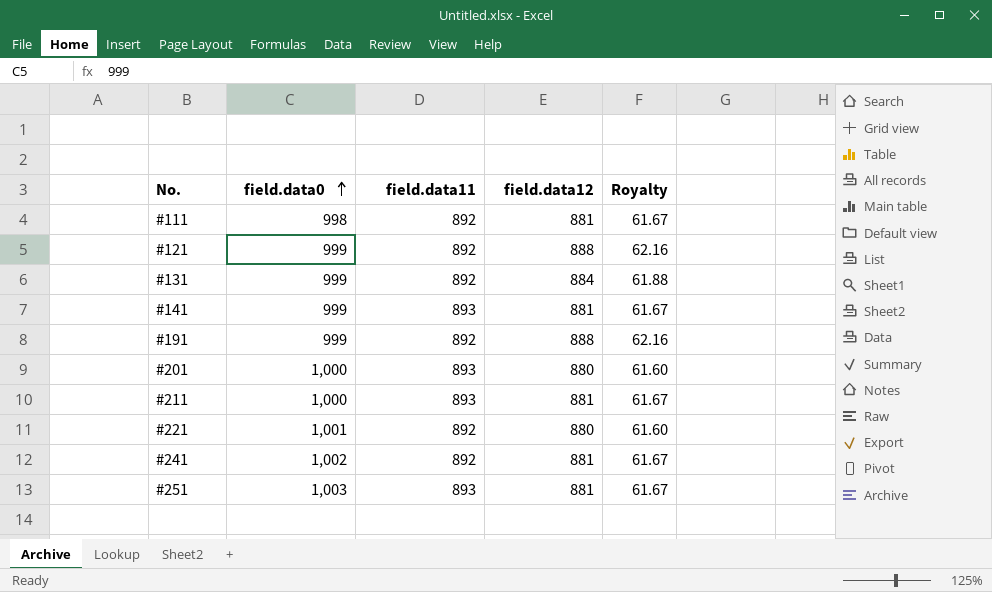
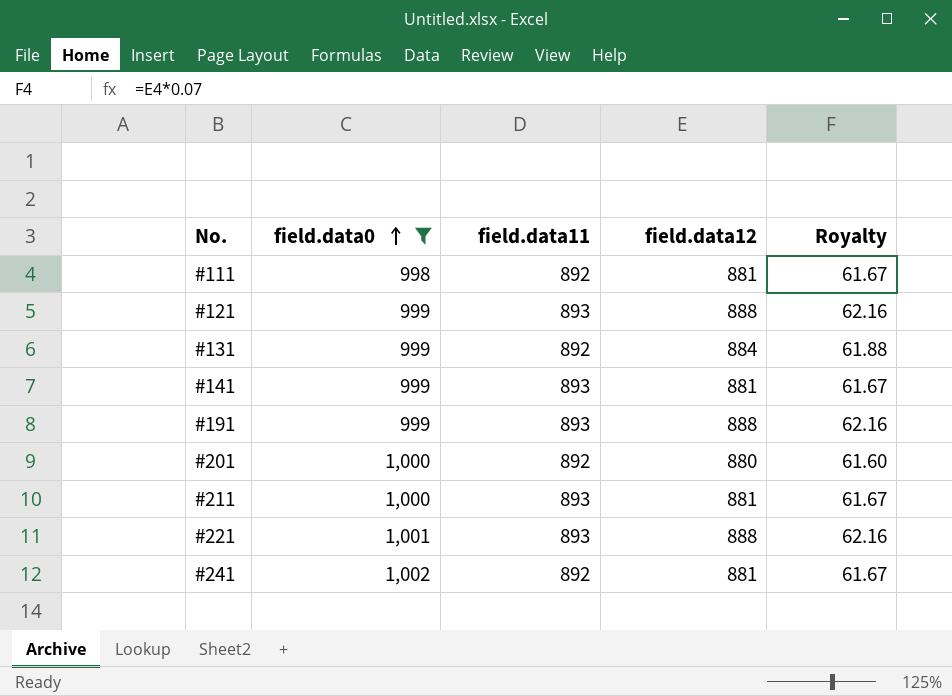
filter: none -> field.data0 != 1,003
#121 | field.data11: 892 -> 893
#191 | field.data11: 892 -> 893
#201 | field.data11: 893 -> 892
#221 | field.data11: 892 -> 893
#221 | field.data12: 880 -> 888
#221 | Royalty: 61.60 -> 62.16

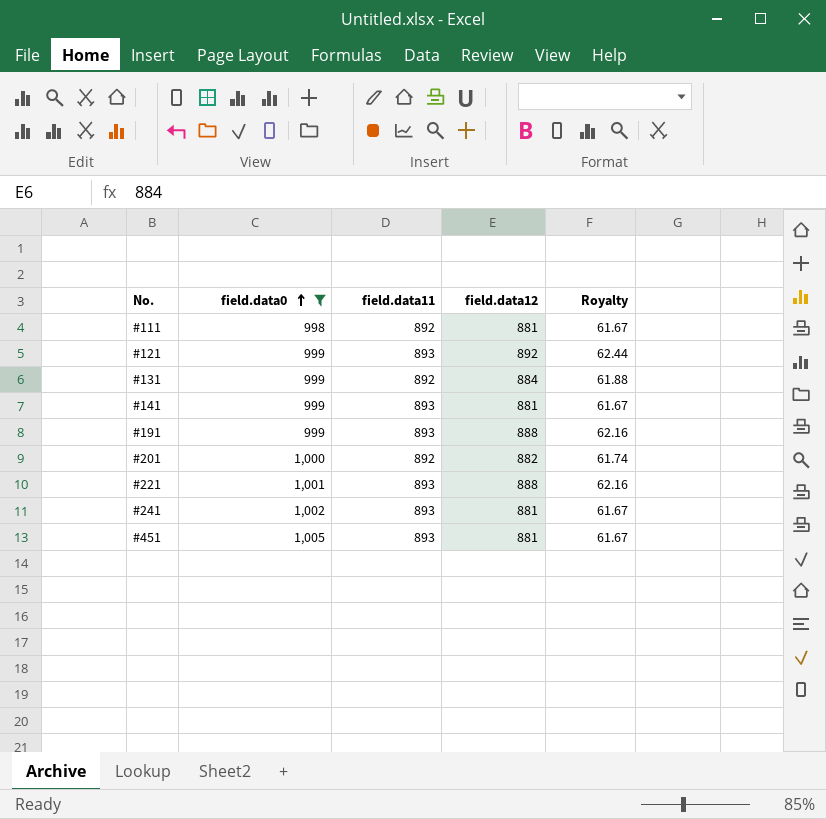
row #211: 1,000 | 893 | 881 | 61.67 -> none
#121 | field.data12: 888 -> 892
#121 | Royalty: 62.16 -> 62.44
#201 | field.data12: 880 -> 882
#201 | Royalty: 61.60 -> 61.74
#241 | field.data11: 892 -> 893
row #451: none -> 1,005 | 893 | 881 | 61.67

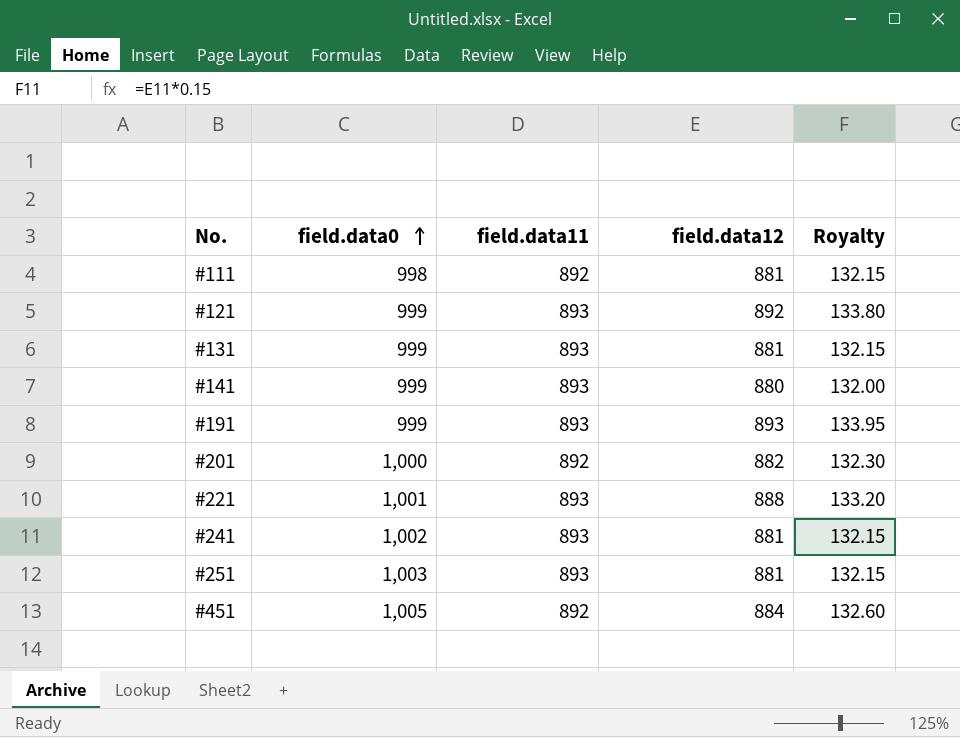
filter: field.data0 != 1,003 -> none
column Royalty | formula: [field.data12] * 0.07 -> [field.data12] * 0.15
#131 | field.data11: 892 -> 893
#131 | field.data12: 884 -> 881
#141 | field.data12: 881 -> 880
#191 | field.data12: 888 -> 893
#451 | field.data11: 893 -> 892
#451 | field.data12: 881 -> 884

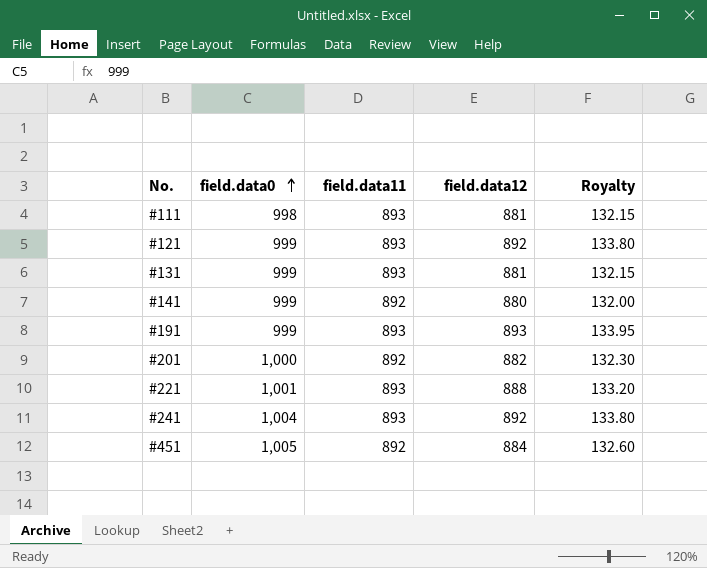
row #251: 1,003 | 893 | 881 | 132.15 -> none
#111 | field.data11: 892 -> 893
#141 | field.data11: 893 -> 892
#241 | field.data0: 1,002 -> 1,004
#241 | field.data12: 881 -> 892
#241 | Royalty: 132.15 -> 133.80

